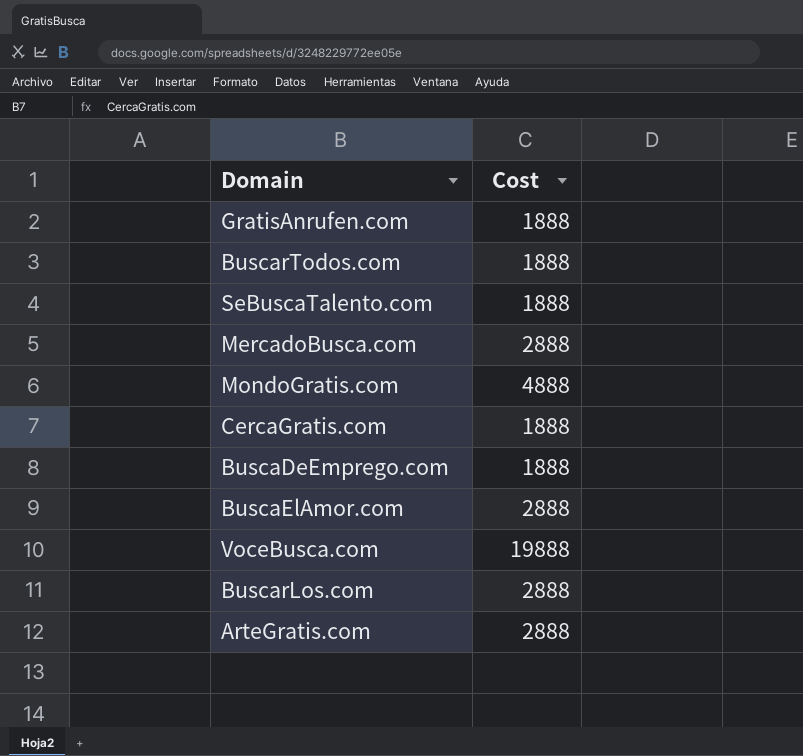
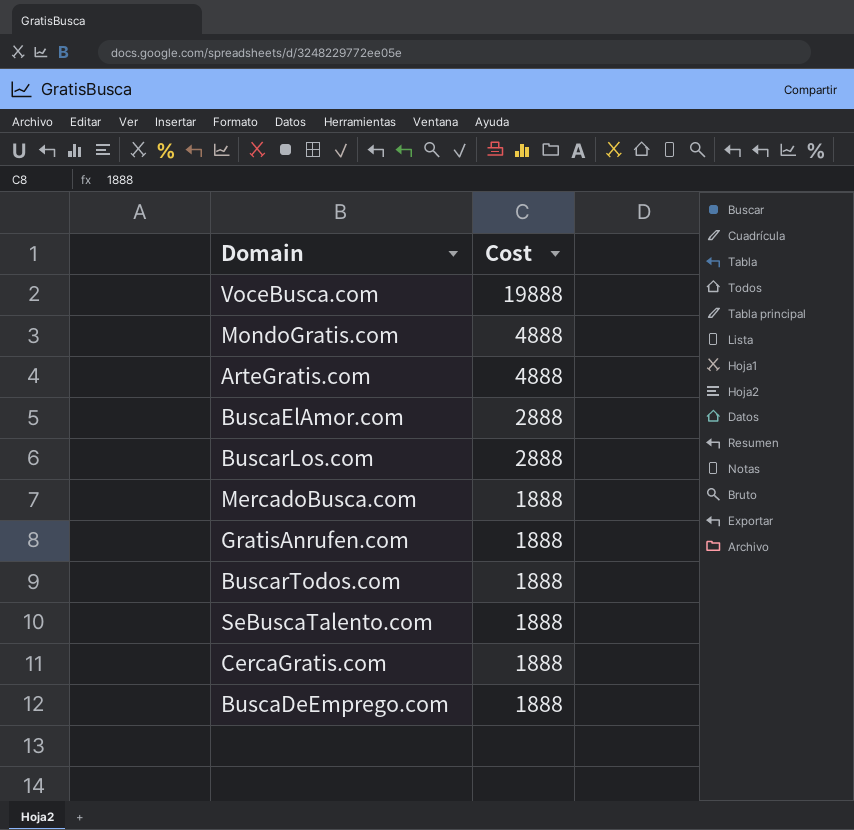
row order: none -> Cost descending
ArteGratis.com | Cost: 2888 -> 4888
MercadoBusca.com | Cost: 2888 -> 1888

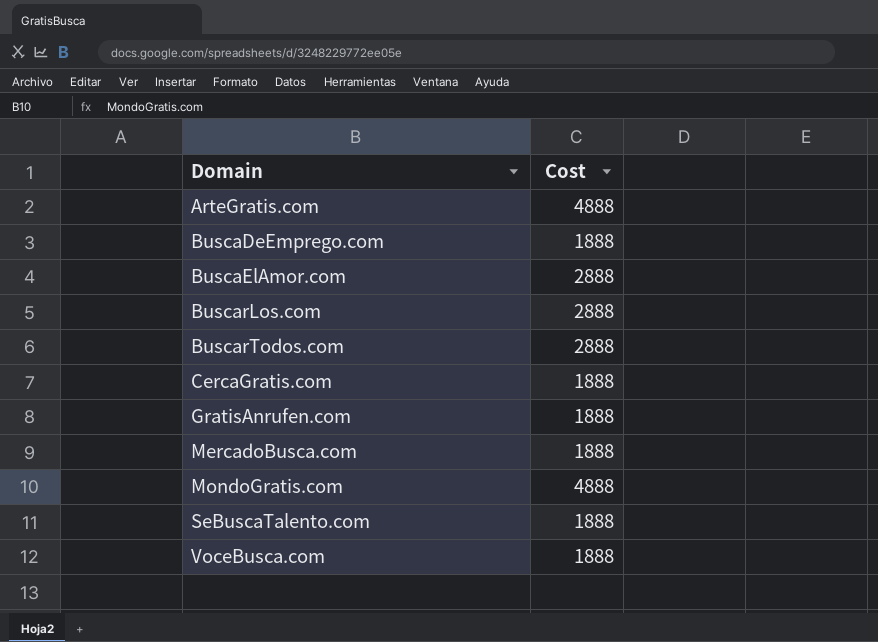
row order: Cost descending -> Domain ascending
BuscarTodos.com | Cost: 1888 -> 2888
VoceBusca.com | Cost: 19888 -> 1888

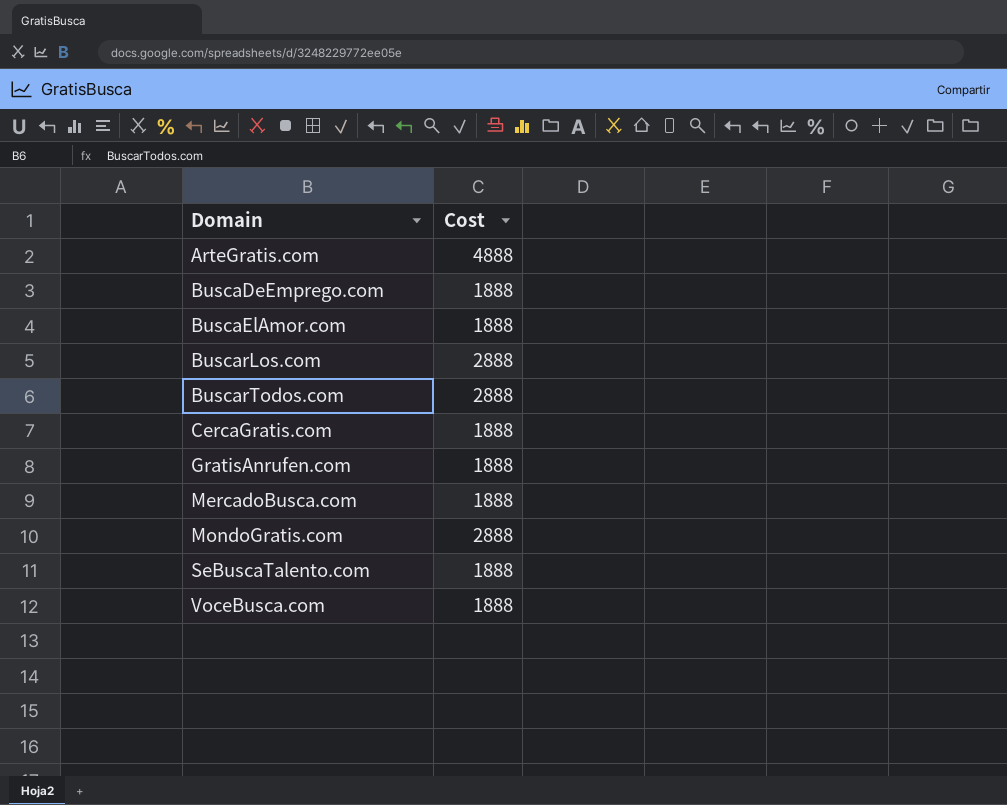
BuscaElAmor.com | Cost: 2888 -> 1888
MondoGratis.com | Cost: 4888 -> 2888

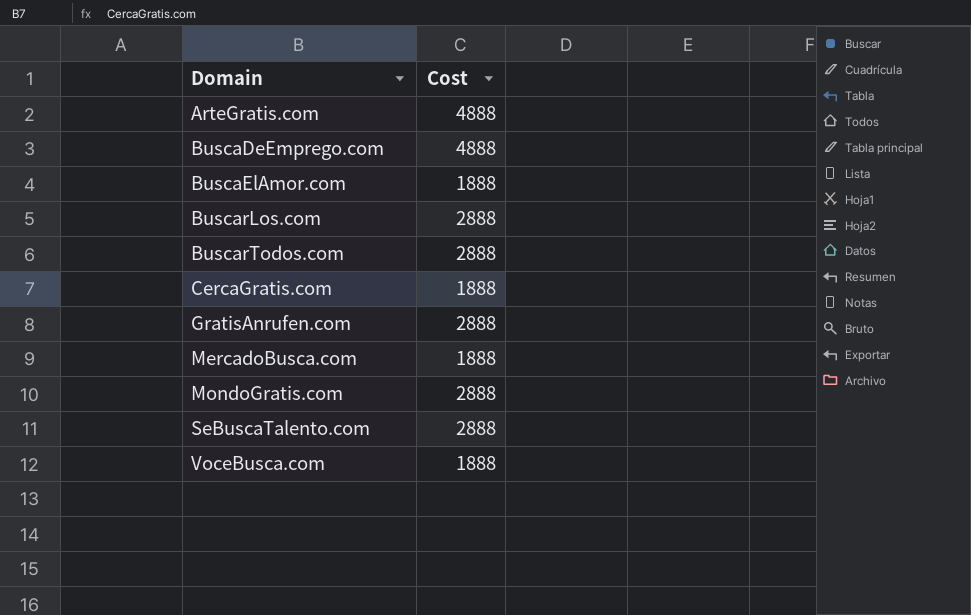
BuscaDeEmprego.com | Cost: 1888 -> 4888
GratisAnrufen.com | Cost: 1888 -> 2888
SeBuscaTalento.com | Cost: 1888 -> 2888

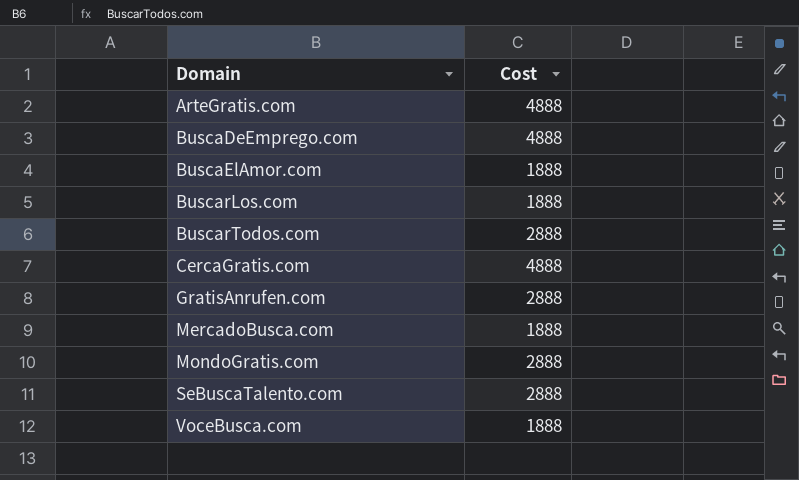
BuscarLos.com | Cost: 2888 -> 1888
CercaGratis.com | Cost: 1888 -> 4888

